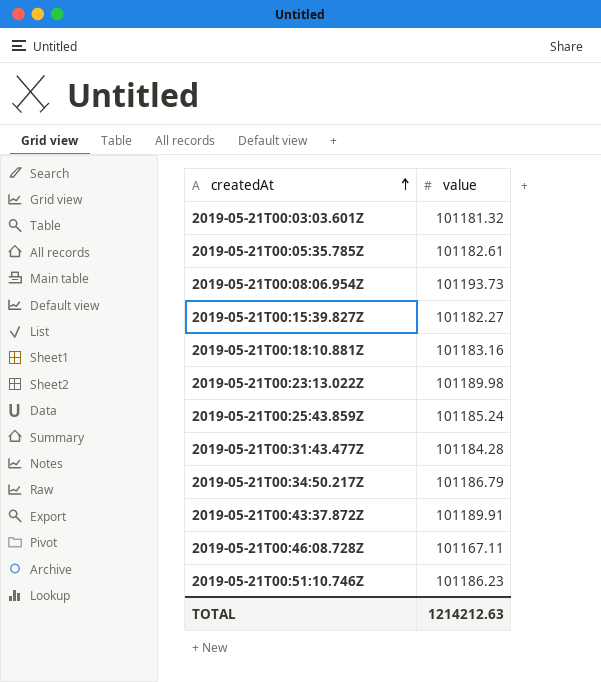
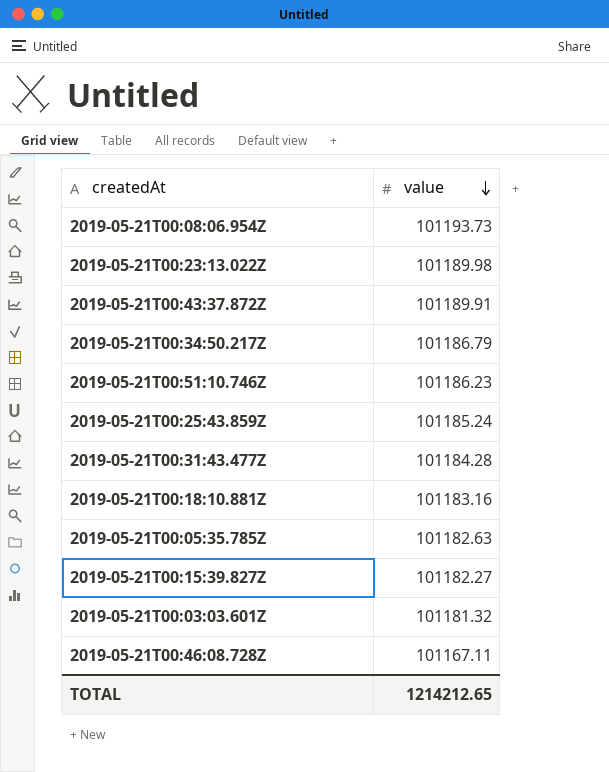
row order: createdAt ascending -> value descending
2019-05-21T00:05:35.785Z | value: 101182.61 -> 101182.63
TOTAL | value: 1214212.63 -> 1214212.65

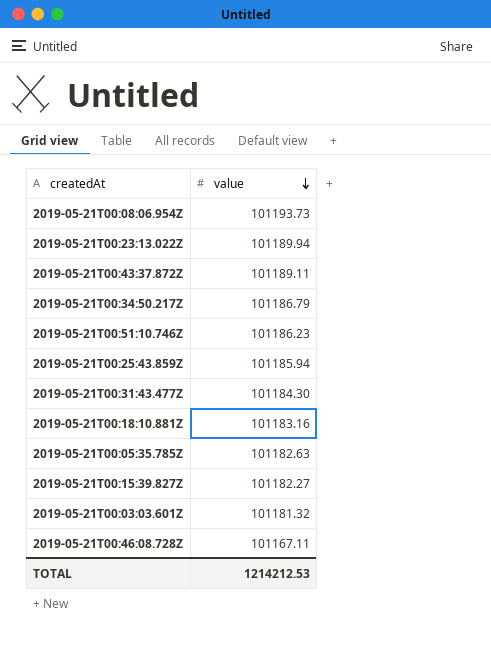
2019-05-21T00:23:13.022Z | value: 101189.98 -> 101189.94
2019-05-21T00:43:37.872Z | value: 101189.91 -> 101189.11
2019-05-21T00:25:43.859Z | value: 101185.24 -> 101185.94
2019-05-21T00:31:43.477Z | value: 101184.28 -> 101184.30
TOTAL | value: 1214212.65 -> 1214212.53

